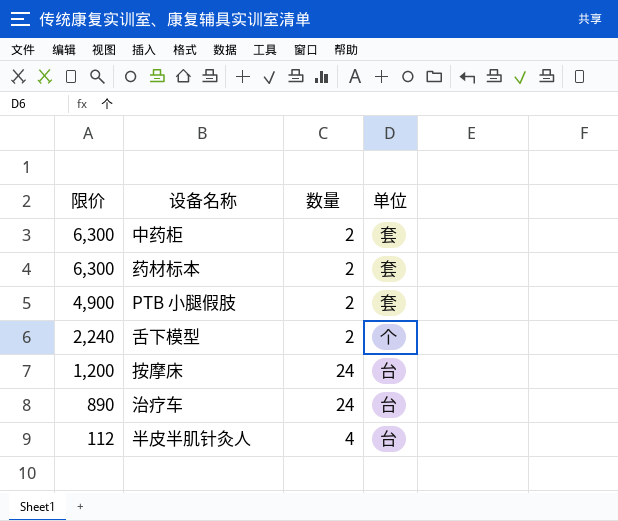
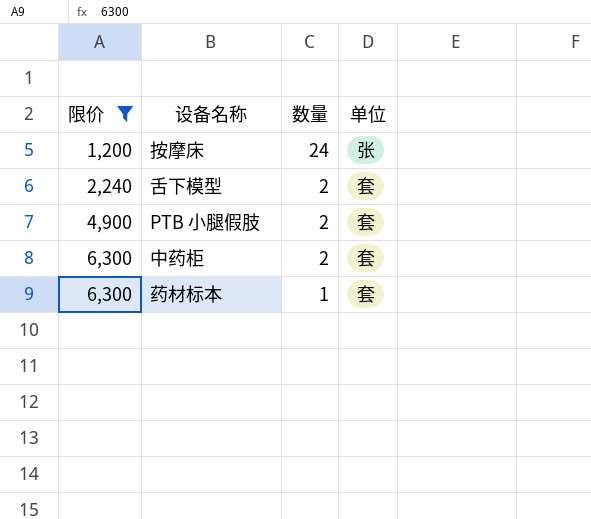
filter: none -> 限价 >= 1,200
row order: 限价 descending -> 限价 ascending
按摩床 | 单位: 台 -> 张
舌下模型 | 单位: 个 -> 套
药材标本 | 数量: 2 -> 1

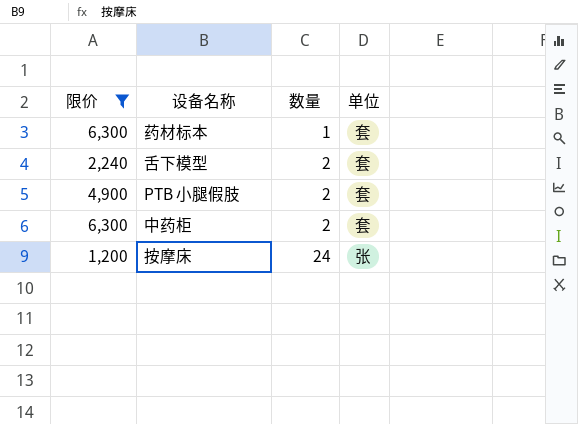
row order: 限价 ascending -> 数量 ascending

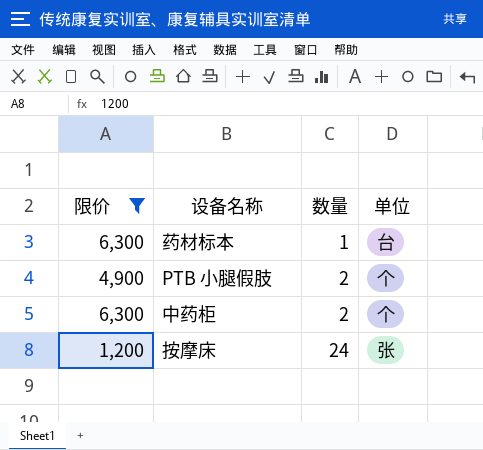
row 舌下模型: 2,240 | 2 | 套 -> none
药材标本 | 单位: 套 -> 台
PTB 小腿假肢 | 单位: 套 -> 个
中药柜 | 单位: 套 -> 个

